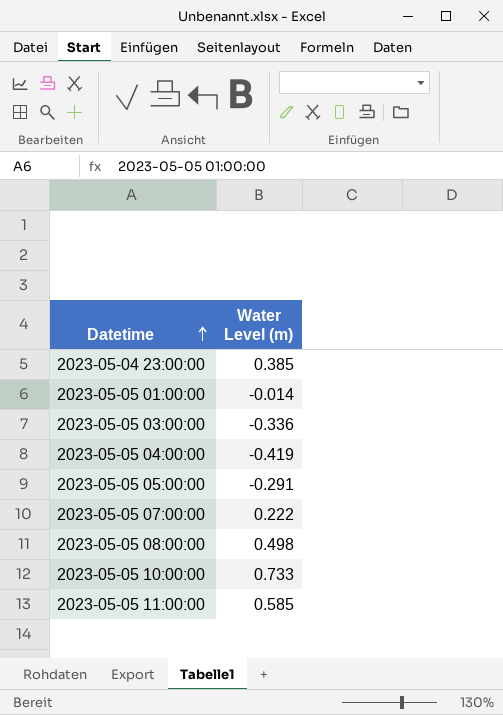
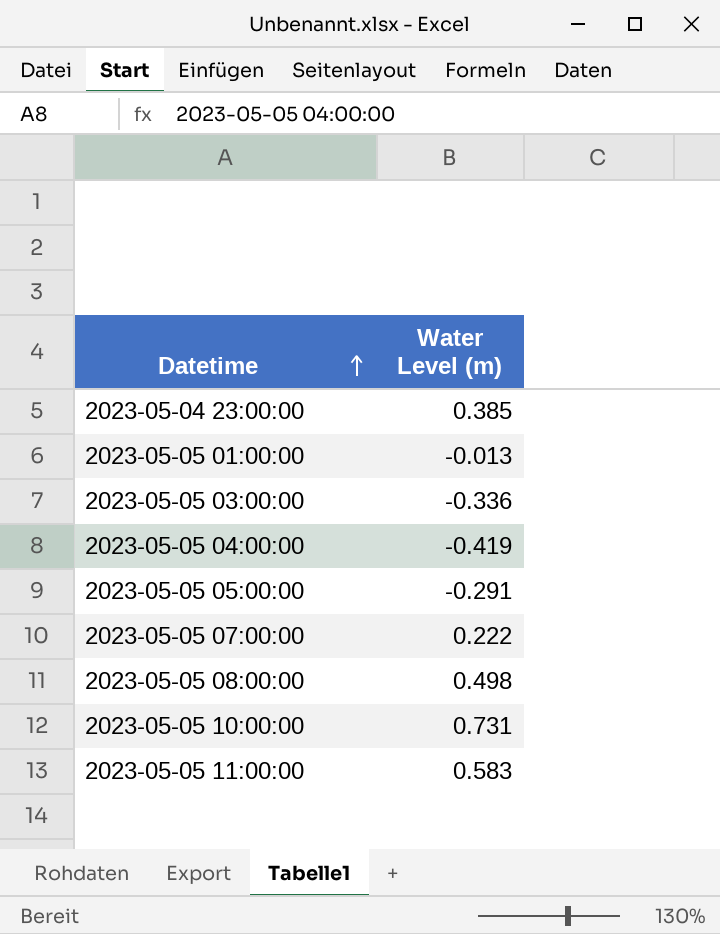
2023-05-05 01:00:00 | Water Level (m): -0.014 -> -0.013
2023-05-05 10:00:00 | Water Level (m): 0.733 -> 0.731
2023-05-05 11:00:00 | Water Level (m): 0.585 -> 0.583

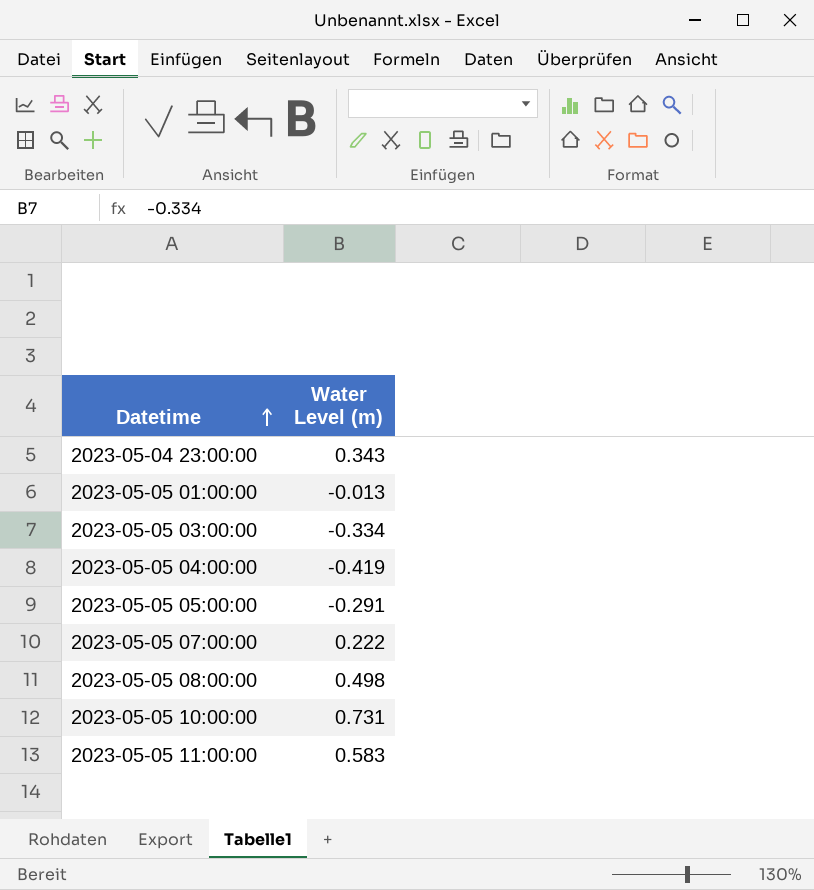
2023-05-04 23:00:00 | Water Level (m): 0.385 -> 0.343
2023-05-05 03:00:00 | Water Level (m): -0.336 -> -0.334

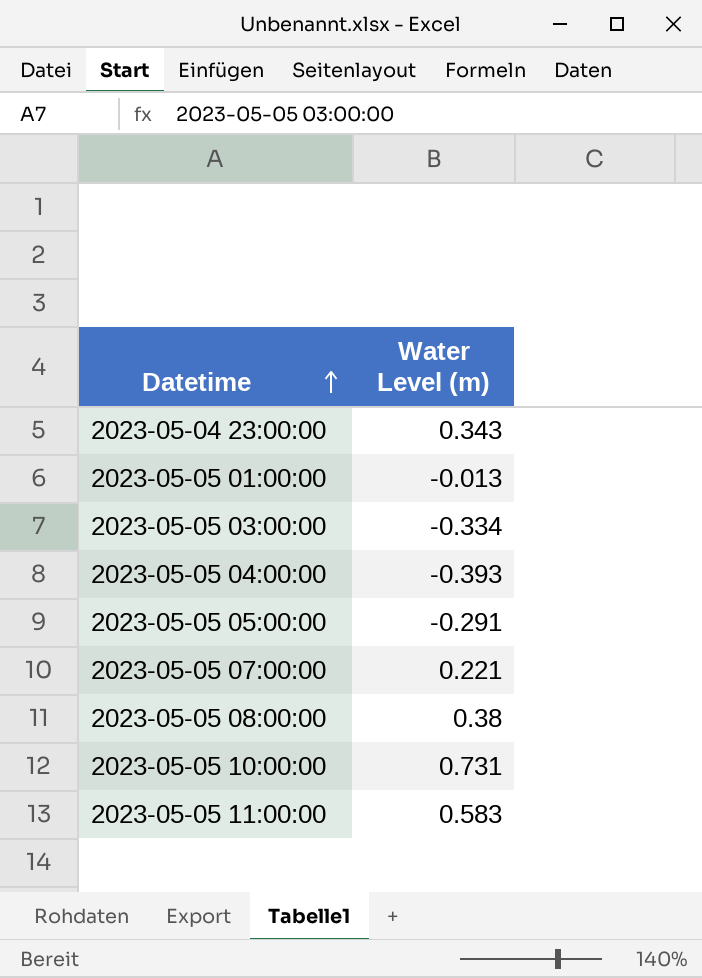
2023-05-05 04:00:00 | Water Level (m): -0.419 -> -0.393
2023-05-05 07:00:00 | Water Level (m): 0.222 -> 0.221
2023-05-05 08:00:00 | Water Level (m): 0.498 -> 0.38

